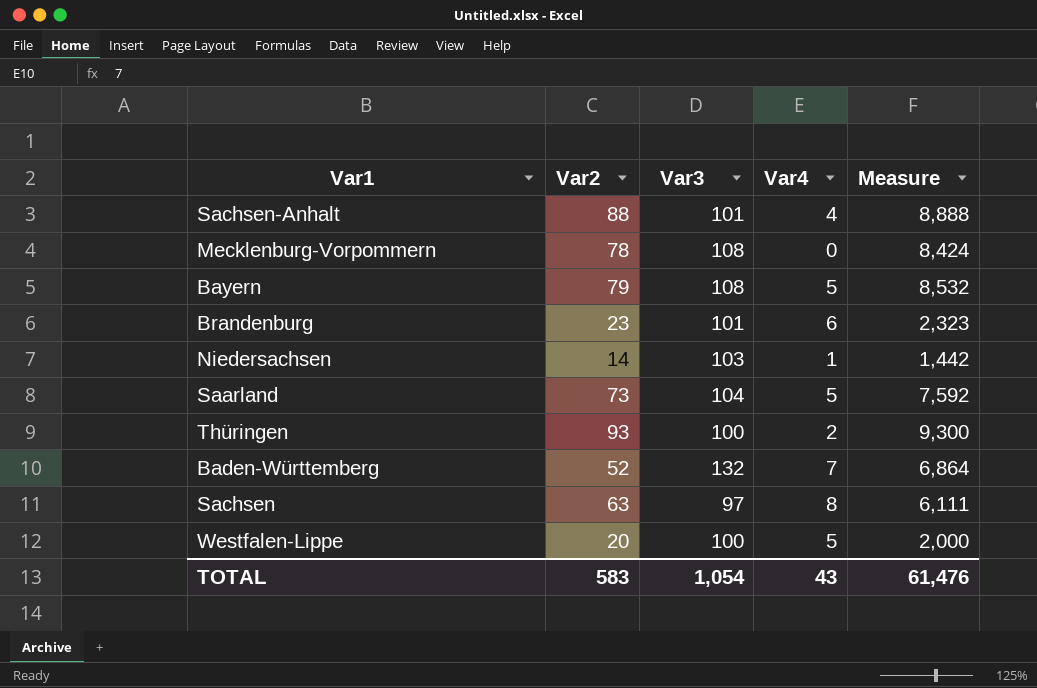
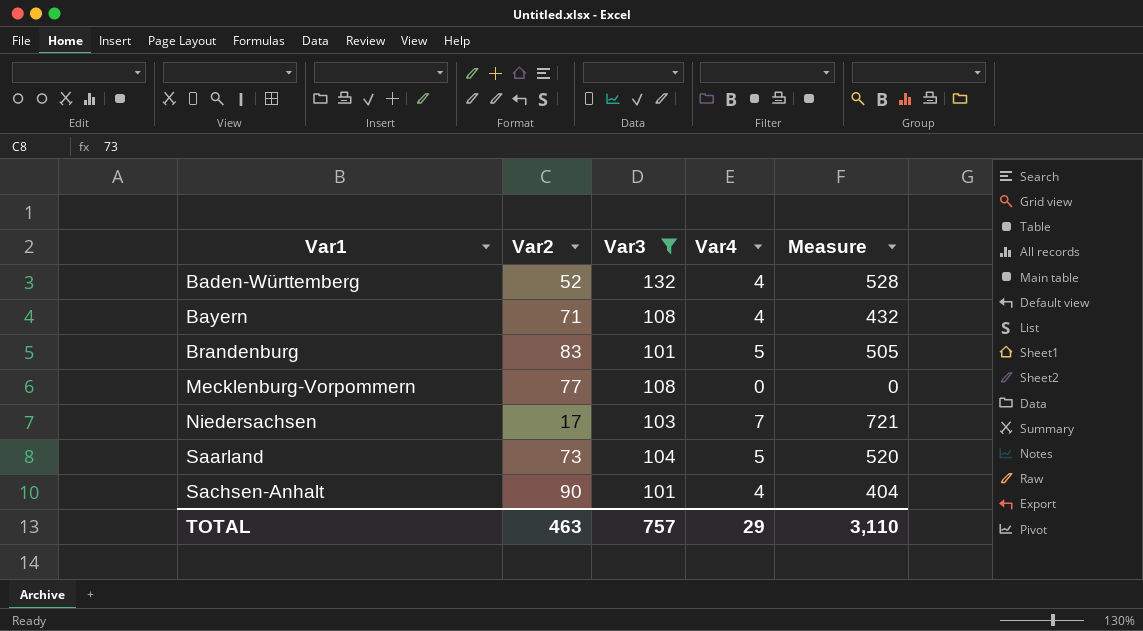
filter: none -> Var3 >= 101
row order: none -> Var1 ascending
column Measure | formula: [Var2] * [Var3] -> [Var3] * [Var4]
Baden-Württemberg | Var4: 7 -> 4
Bayern | Var2: 79 -> 71
Bayern | Var4: 5 -> 4
Brandenburg | Var2: 23 -> 83
Brandenburg | Var4: 6 -> 5
Mecklenburg-Vorpommern | Var2: 78 -> 77
Niedersachsen | Var2: 14 -> 17
Niedersachsen | Var4: 1 -> 7
Sachsen-Anhalt | Var2: 88 -> 90
TOTAL | Var2: 583 -> 463
TOTAL | Var3: 1,054 -> 757
TOTAL | Var4: 43 -> 29
TOTAL | Measure: 61,476 -> 3,110

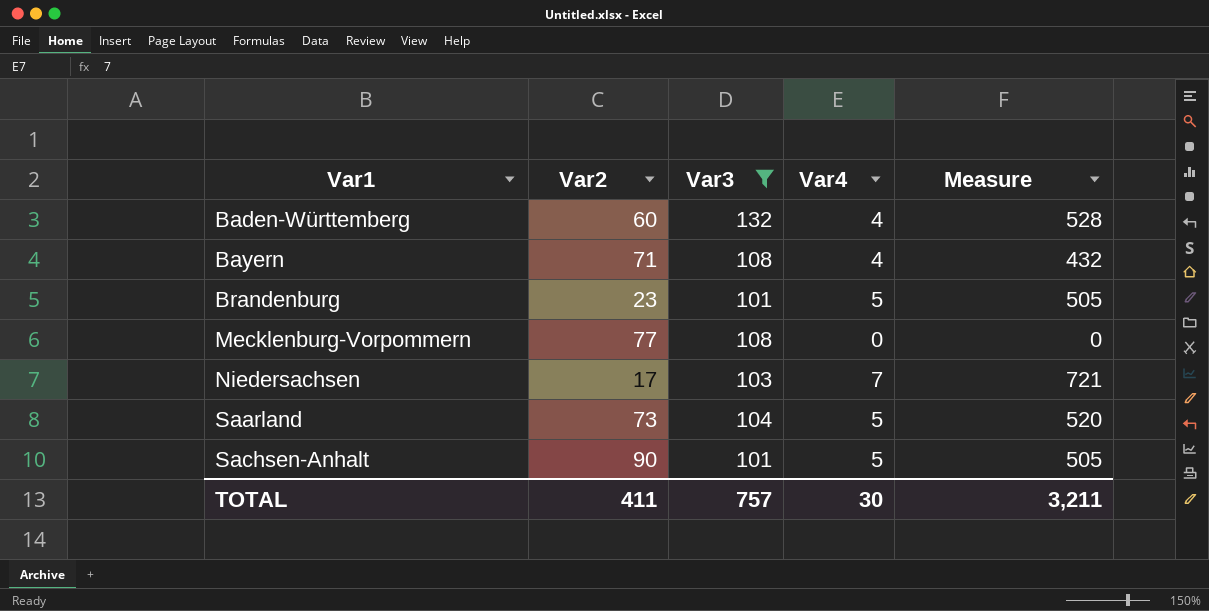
Baden-Württemberg | Var2: 52 -> 60
Brandenburg | Var2: 83 -> 23
Sachsen-Anhalt | Var4: 4 -> 5
Sachsen-Anhalt | Measure: 404 -> 505
TOTAL | Var2: 463 -> 411
TOTAL | Var4: 29 -> 30
TOTAL | Measure: 3,110 -> 3,211

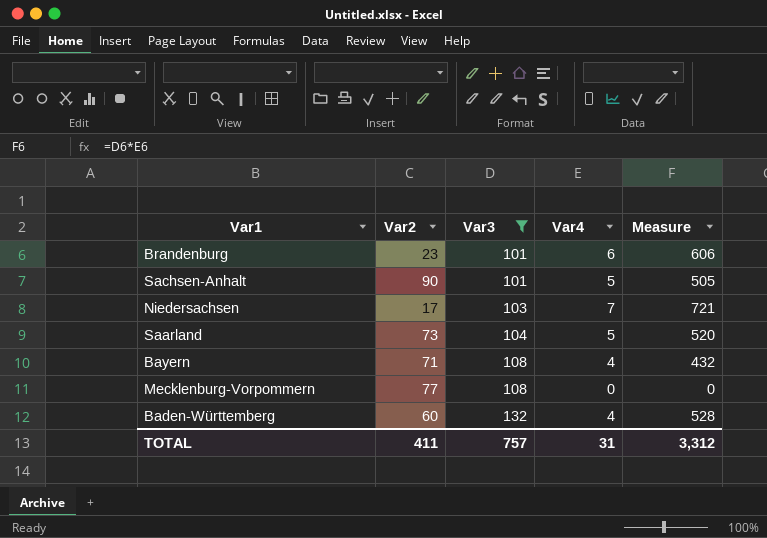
row order: Var1 ascending -> Var3 ascending
Brandenburg | Var4: 5 -> 6
Brandenburg | Measure: 505 -> 606
TOTAL | Var4: 30 -> 31
TOTAL | Measure: 3,211 -> 3,312

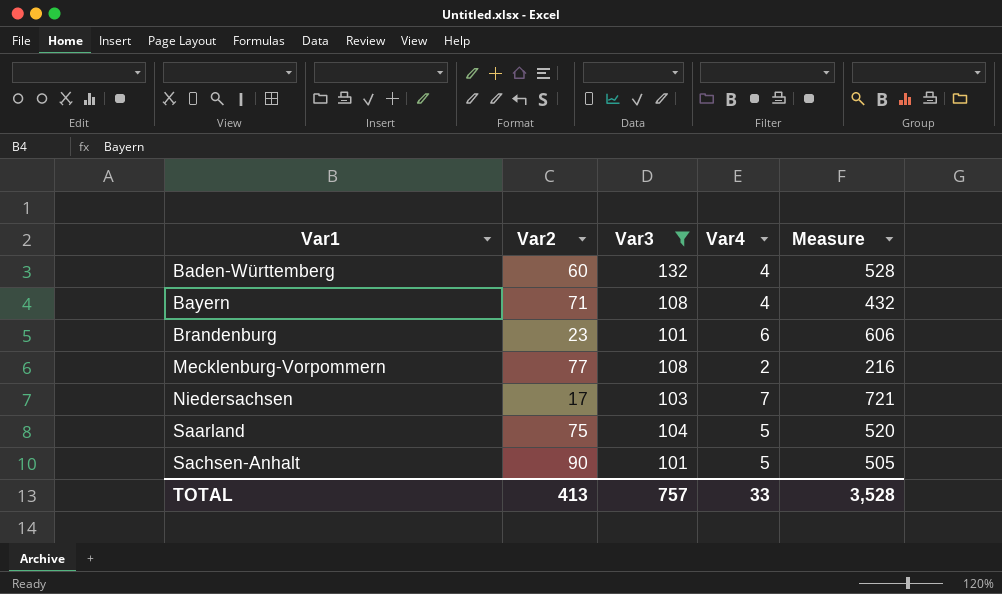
row order: Var3 ascending -> Var1 ascending
Mecklenburg-Vorpommern | Var4: 0 -> 2
Mecklenburg-Vorpommern | Measure: 0 -> 216
Saarland | Var2: 73 -> 75
TOTAL | Var2: 411 -> 413
TOTAL | Var4: 31 -> 33
TOTAL | Measure: 3,312 -> 3,528

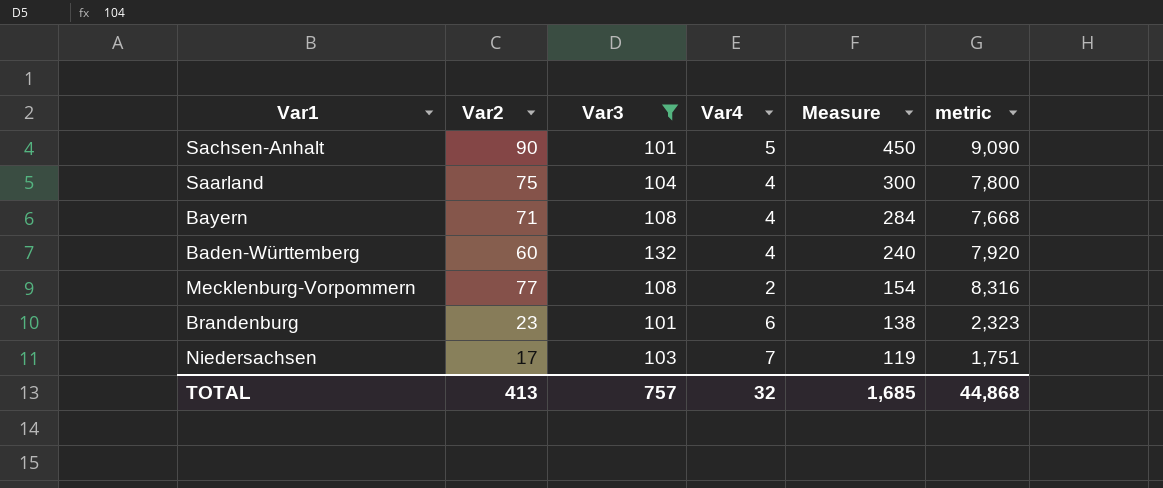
row order: Var1 ascending -> Measure descending
column Measure | formula: [Var3] * [Var4] -> [Var2] * [Var4]
column metric | formula: none -> [Var2] * [Var3]
Saarland | Var4: 5 -> 4
TOTAL | Var4: 33 -> 32
TOTAL | Measure: 3,528 -> 1,685

